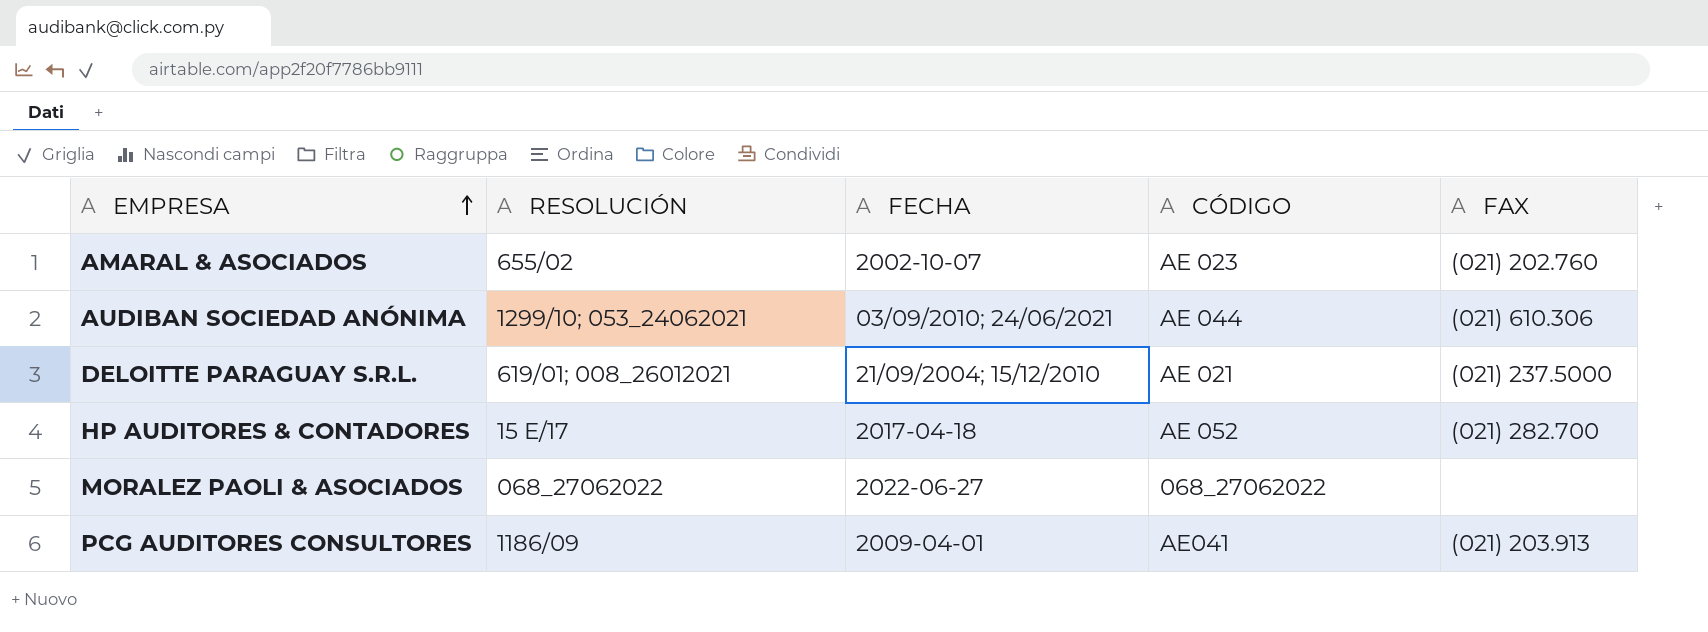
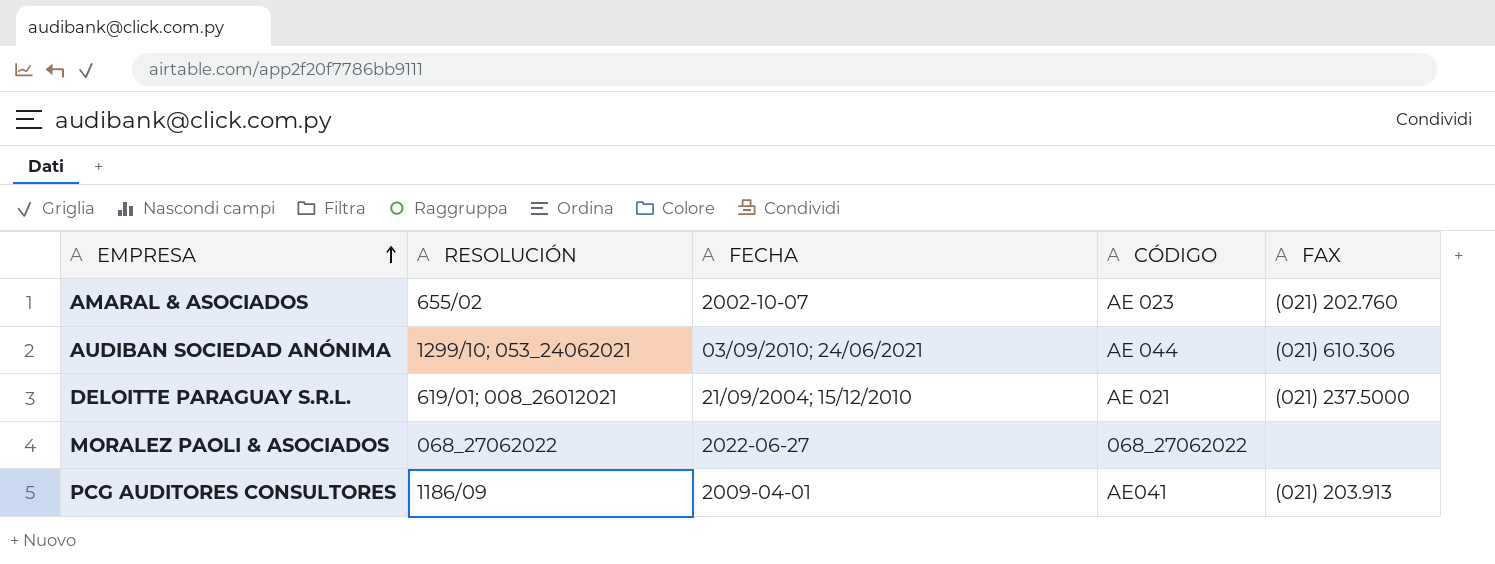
row HP AUDITORES & CONTADORES: 15 E/17 | 2017-04-18 | AE 052 | (021) 282.700 -> none

